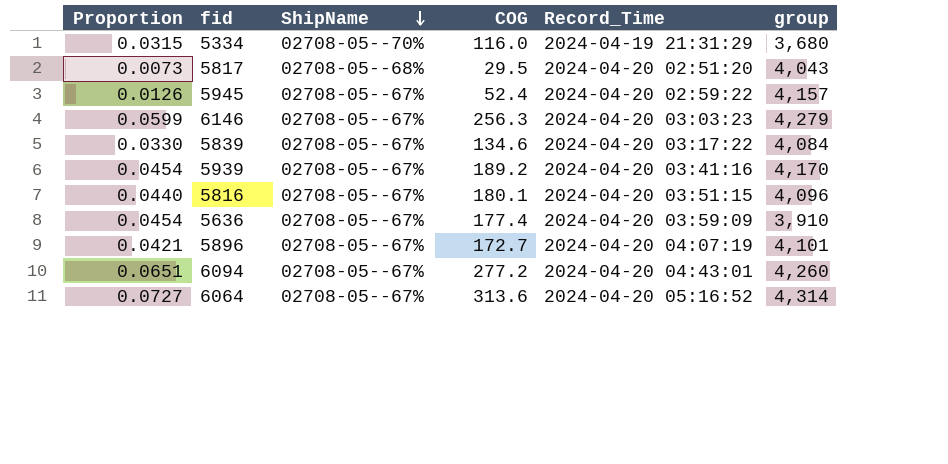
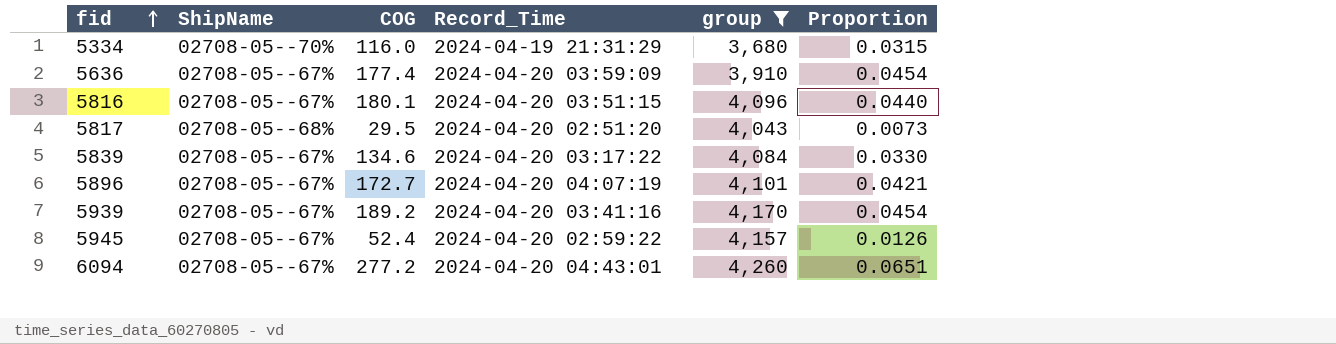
filter: none -> group <= 4,260
row order: ShipName descending -> fid ascending
column Proportion | position: 1 -> 6

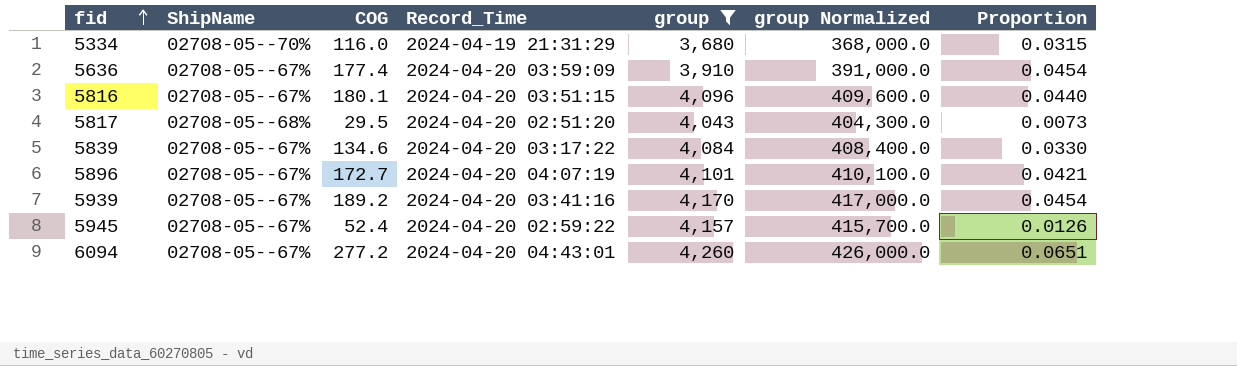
column group Normalized | formula: none -> [group] * 100

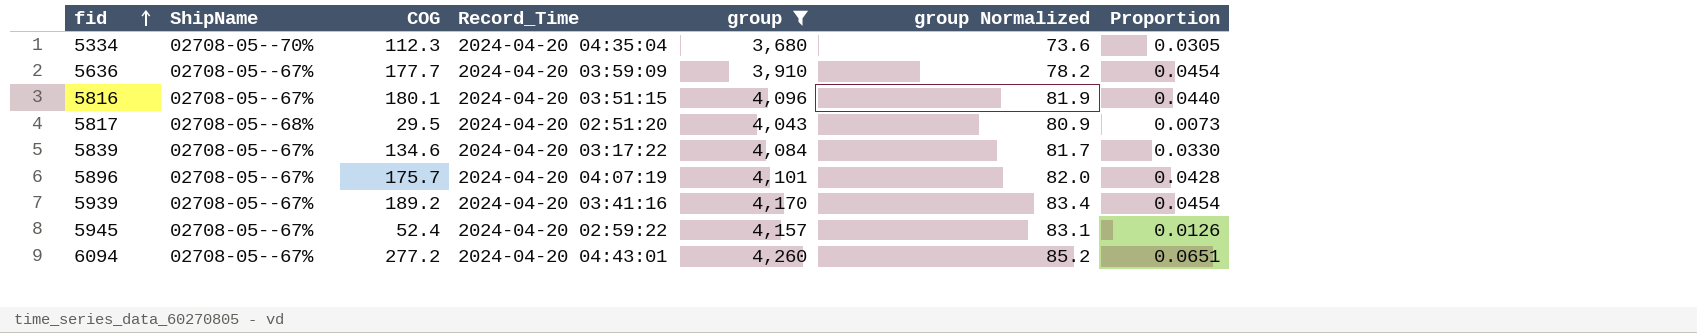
column group Normalized | formula: [group] * 100 -> [group] * 0.02
5334 | COG: 116.0 -> 112.3
5334 | Record_Time: 2024-04-19 21:31:29 -> 2024-04-20 04:35:04
5334 | Proportion: 0.0315 -> 0.0305
5636 | COG: 177.4 -> 177.7
5896 | COG: 172.7 -> 175.7
5896 | Proportion: 0.0421 -> 0.0428

